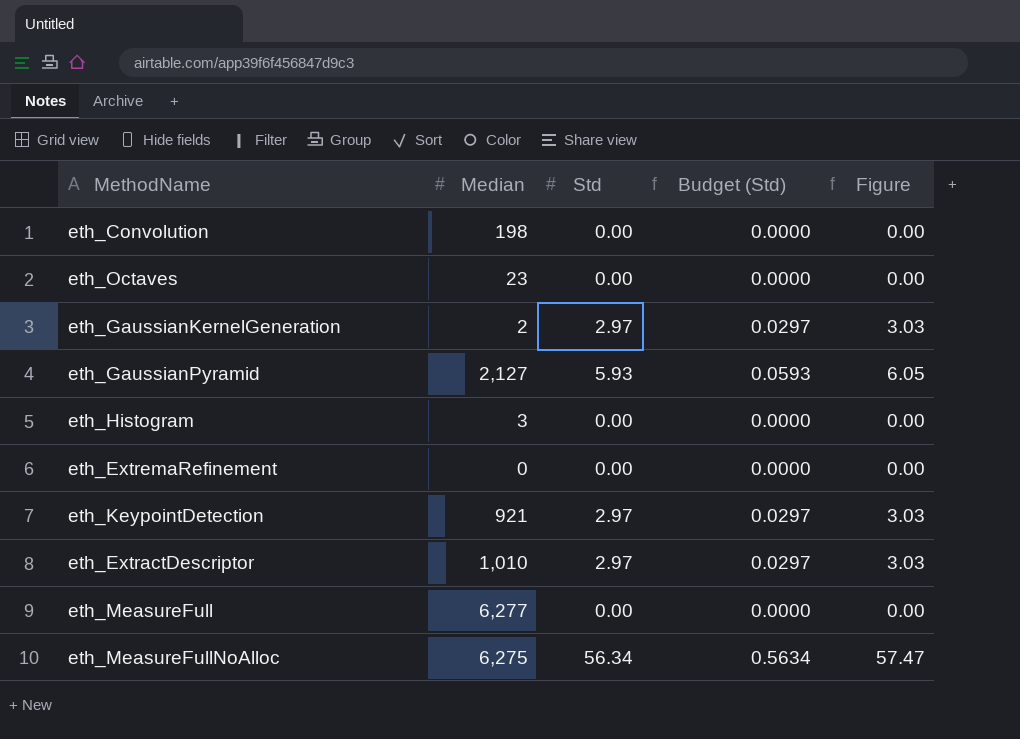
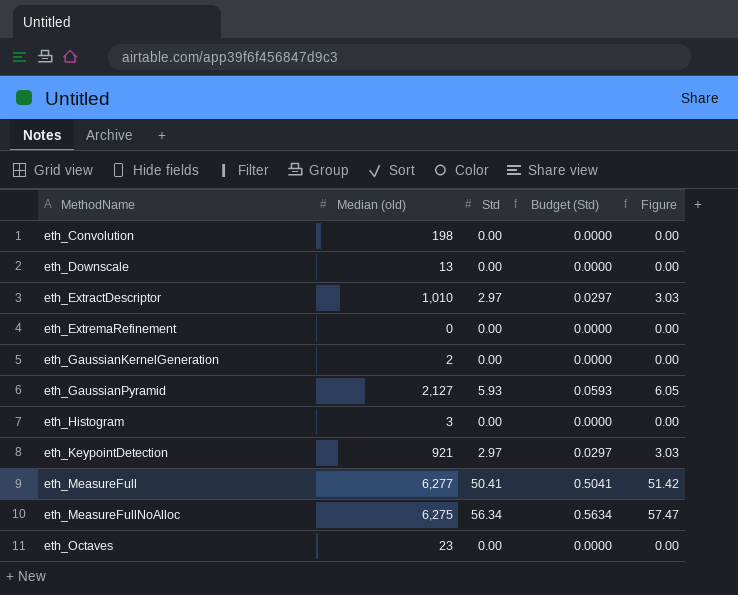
row order: none -> MethodName ascending
column name: Median -> Median (old)
row eth_Downscale: none -> 13 | 0.00 | 0.0000 | 0.00
eth_GaussianKernelGeneration | Std: 2.97 -> 0.00
eth_GaussianKernelGeneration | Budget (Std): 0.0297 -> 0.0000
eth_GaussianKernelGeneration | Figure: 3.03 -> 0.00
eth_MeasureFull | Std: 0.00 -> 50.41
eth_MeasureFull | Budget (Std): 0.0000 -> 0.5041
eth_MeasureFull | Figure: 0.00 -> 51.42

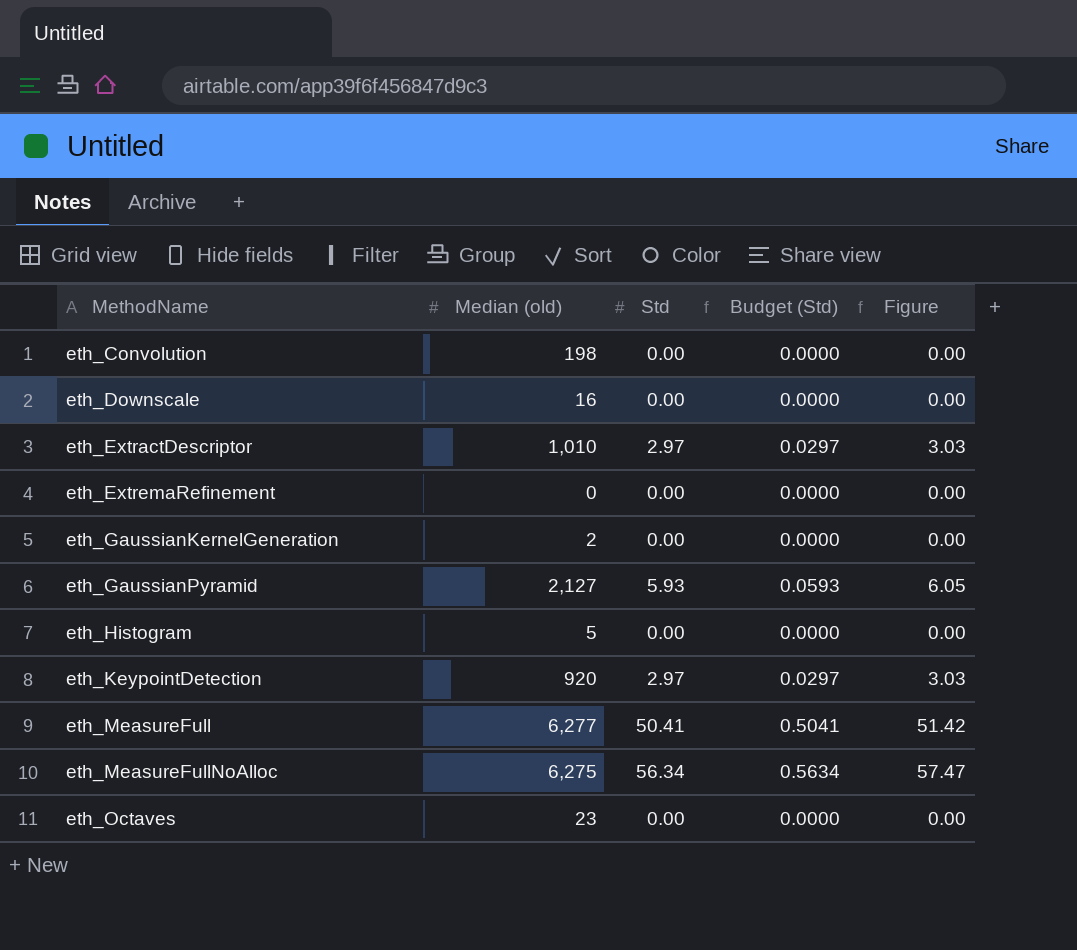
eth_Downscale | Median (old): 13 -> 16
eth_Histogram | Median (old): 3 -> 5
eth_KeypointDetection | Median (old): 921 -> 920

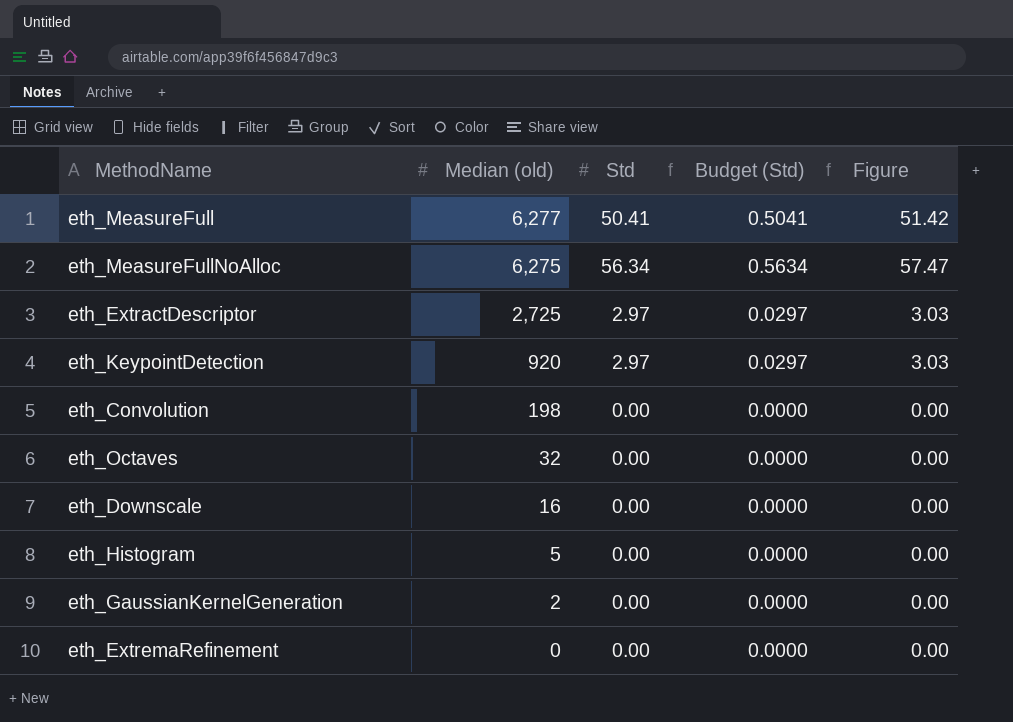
row order: MethodName ascending -> Median (old) descending
row eth_GaussianPyramid: 2,127 | 5.93 | 0.0593 | 6.05 -> none
eth_ExtractDescriptor | Median (old): 1,010 -> 2,725
eth_Octaves | Median (old): 23 -> 32

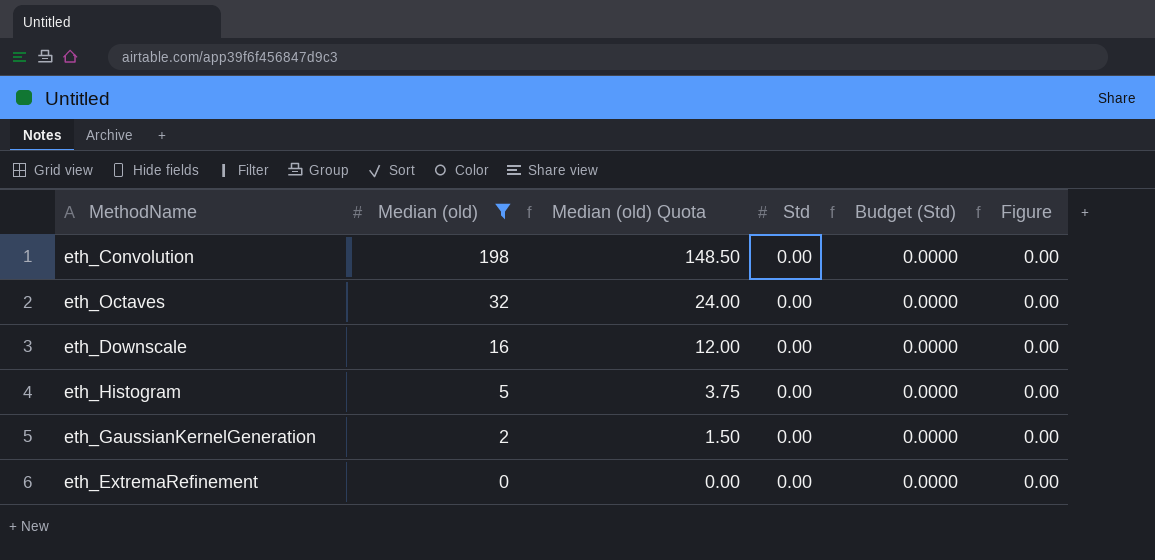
filter: none -> Median (old) <= 198
column Median (old) Quota | formula: none -> [Median (old)] * 0.75

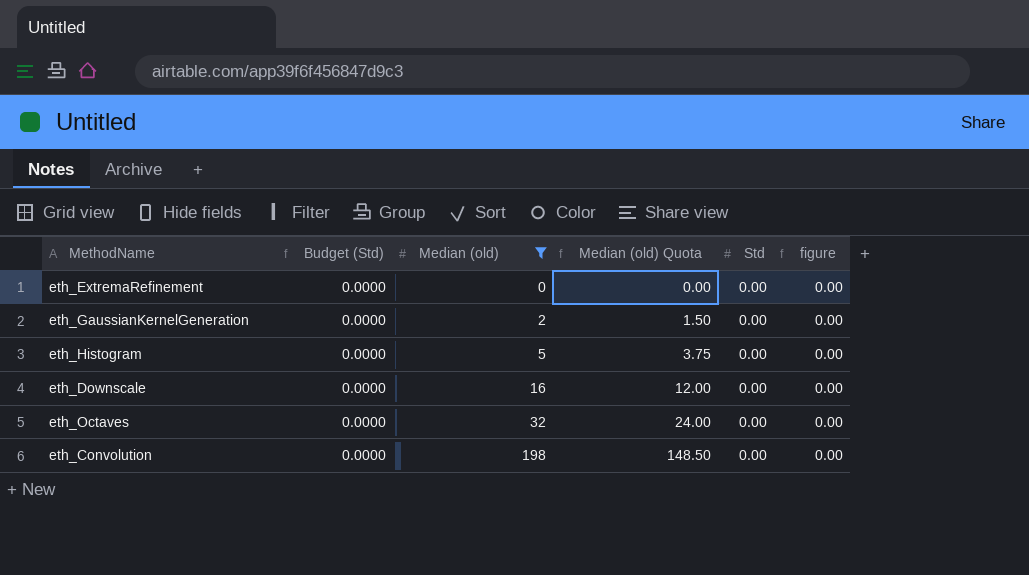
row order: Median (old) descending -> Median (old) ascending
column Budget (Std) | position: 5 -> 2
column name: Figure -> figure

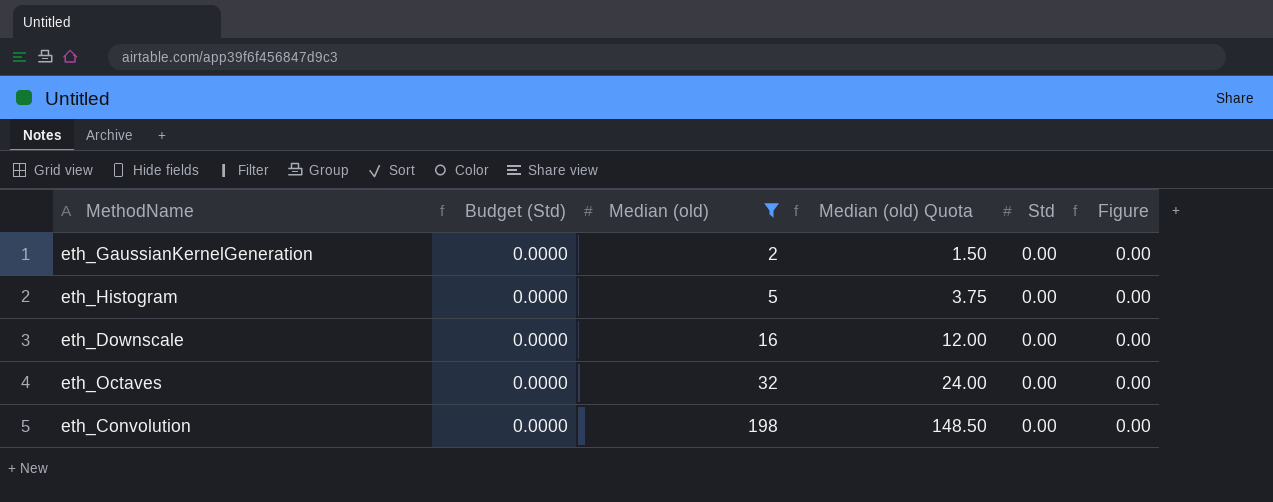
column name: figure -> Figure
row eth_ExtremaRefinement: 0.0000 | 0 | 0.00 | 0.00 | 0.00 -> none

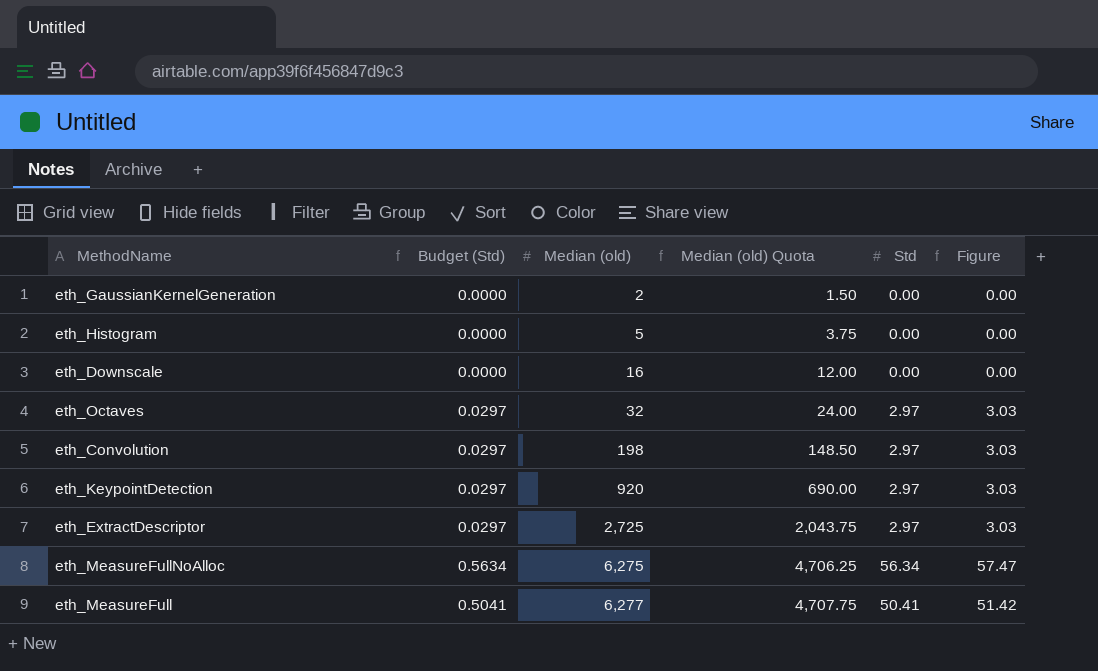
filter: Median (old) <= 198 -> none
eth_Octaves | Budget (Std): 0.0000 -> 0.0297
eth_Octaves | Std: 0.00 -> 2.97
eth_Octaves | Figure: 0.00 -> 3.03
eth_Convolution | Budget (Std): 0.0000 -> 0.0297
eth_Convolution | Std: 0.00 -> 2.97
eth_Convolution | Figure: 0.00 -> 3.03

